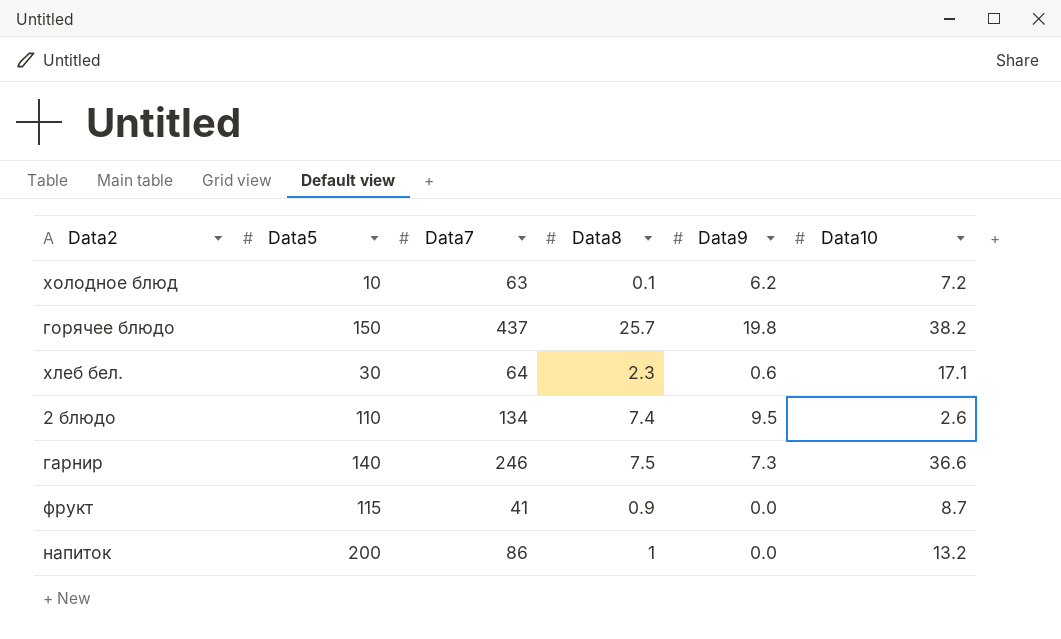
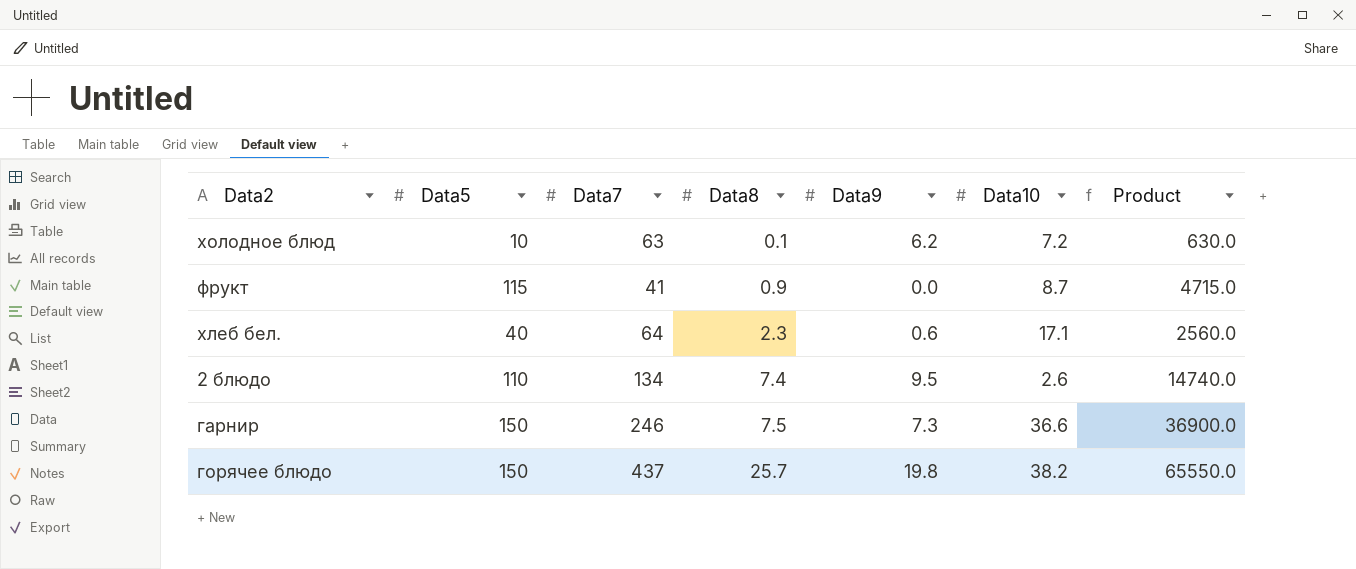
row order: none -> Data8 ascending
column Product | formula: none -> [Data5] * [Data7]
row напиток: 200 | 86 | 1 | 0.0 | 13.2 -> none
хлеб бел. | Data5: 30 -> 40
гарнир | Data5: 140 -> 150

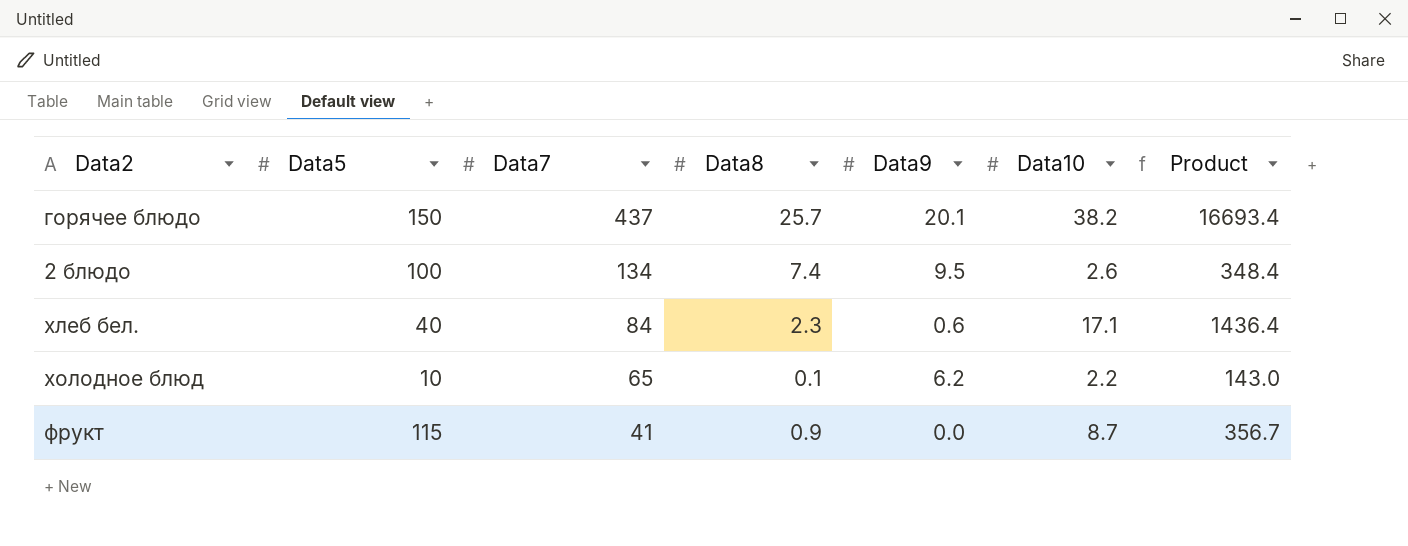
row order: Data8 ascending -> Data7 descending
column Product | formula: [Data5] * [Data7] -> [Data7] * [Data10]
row гарнир: 150 | 246 | 7.5 | 7.3 | 36.6 | 36900.0 -> none
горячее блюдо | Data9: 19.8 -> 20.1
2 блюдо | Data5: 110 -> 100
хлеб бел. | Data7: 64 -> 84
холодное блюд | Data7: 63 -> 65
холодное блюд | Data10: 7.2 -> 2.2

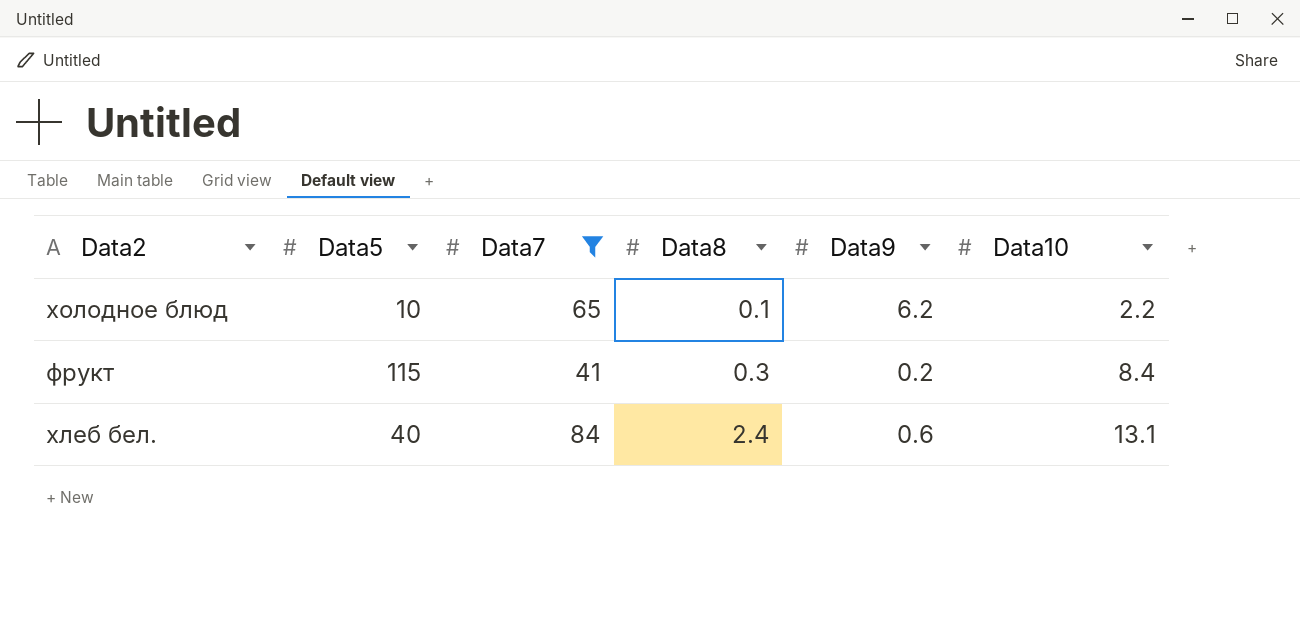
filter: none -> Data7 <= 84
row order: Data7 descending -> Data8 ascending
column Product | formula: [Data7] * [Data10] -> none
фрукт | Data8: 0.9 -> 0.3
фрукт | Data9: 0.0 -> 0.2
фрукт | Data10: 8.7 -> 8.4
хлеб бел. | Data8: 2.3 -> 2.4
хлеб бел. | Data10: 17.1 -> 13.1

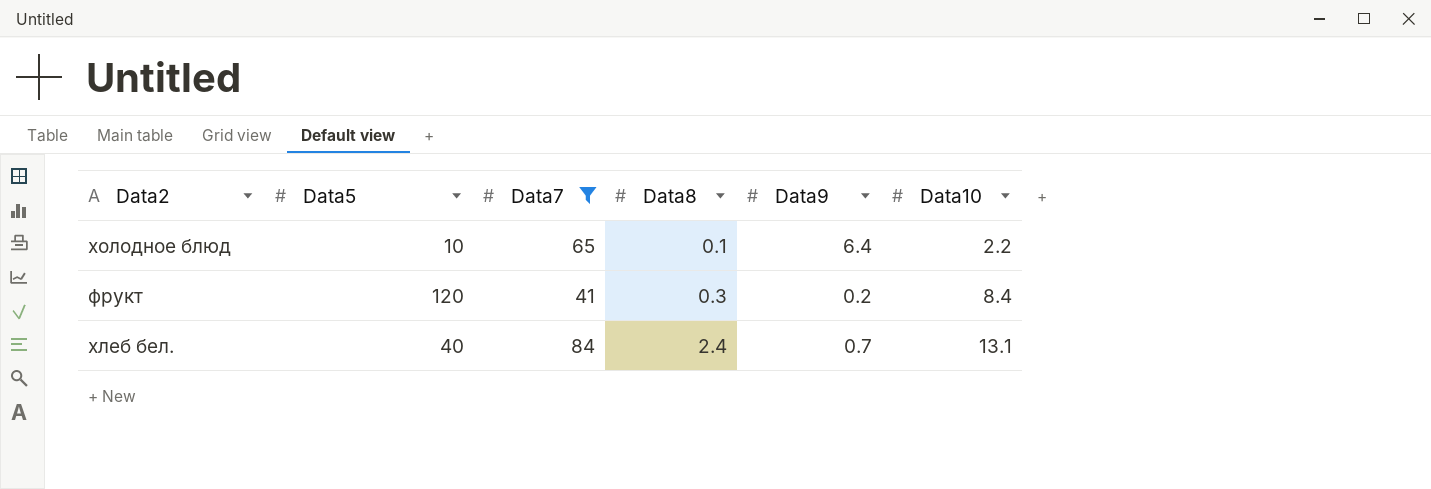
холодное блюд | Data9: 6.2 -> 6.4
фрукт | Data5: 115 -> 120
хлеб бел. | Data9: 0.6 -> 0.7

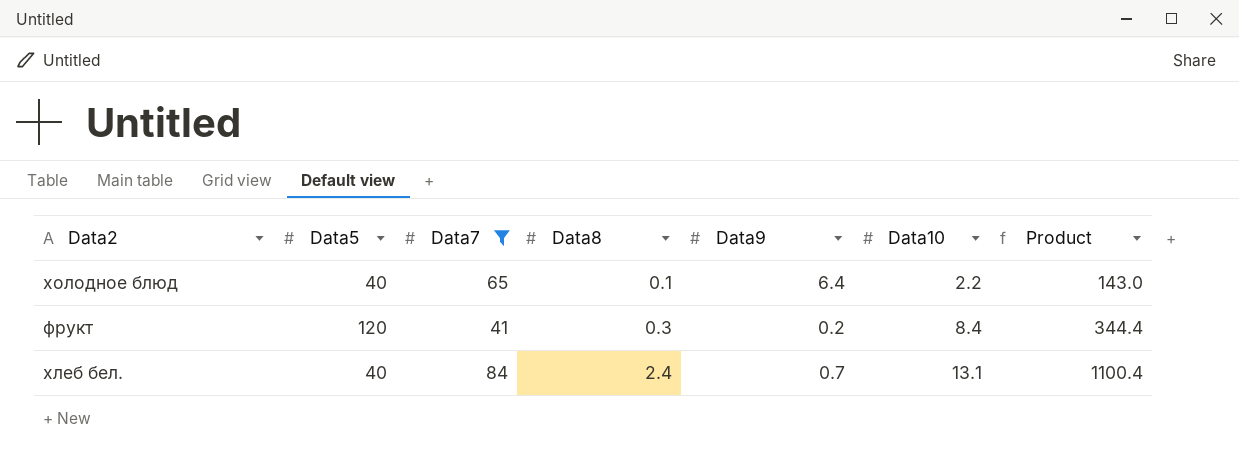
column Product | formula: none -> [Data7] * [Data10]
холодное блюд | Data5: 10 -> 40

